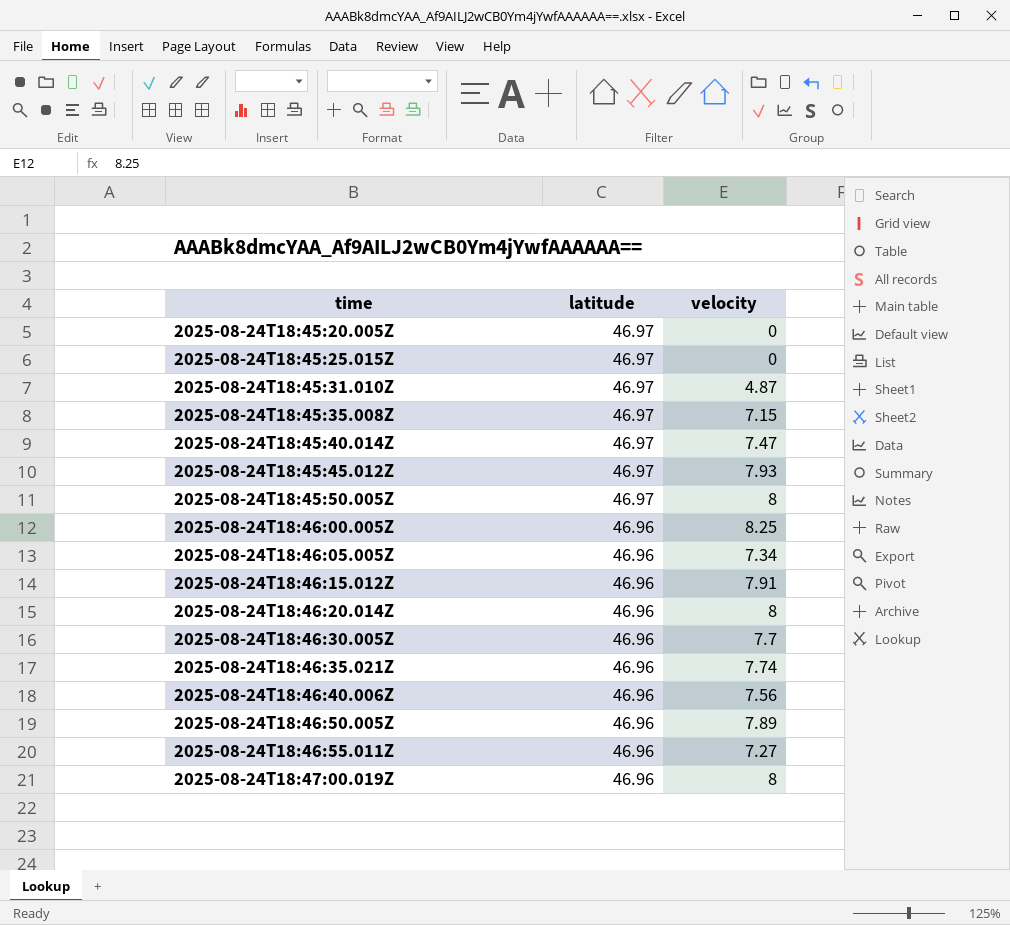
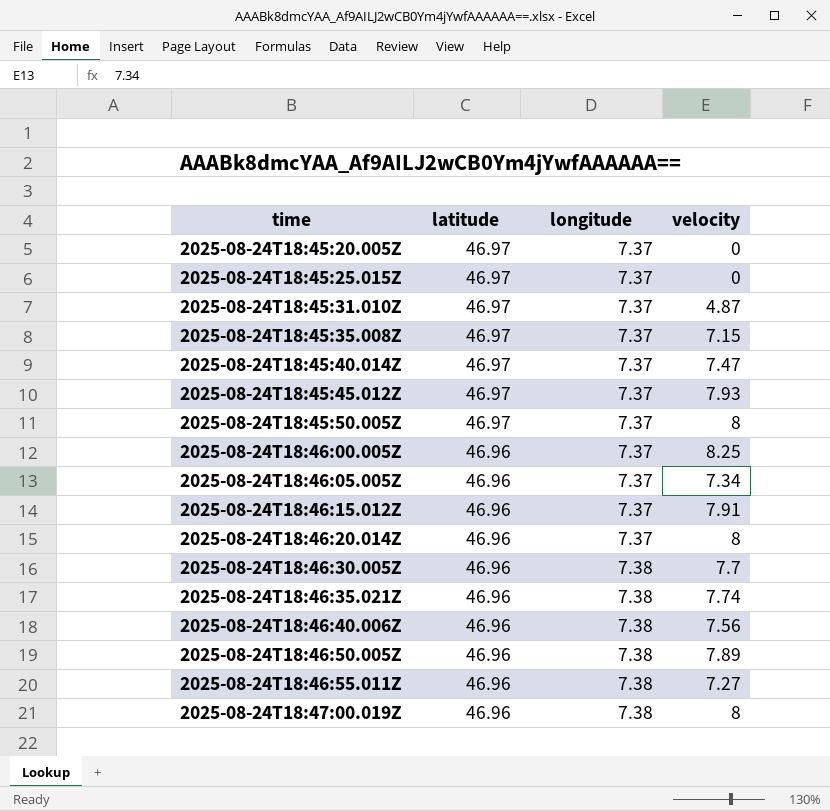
column longitude | position: none -> 3

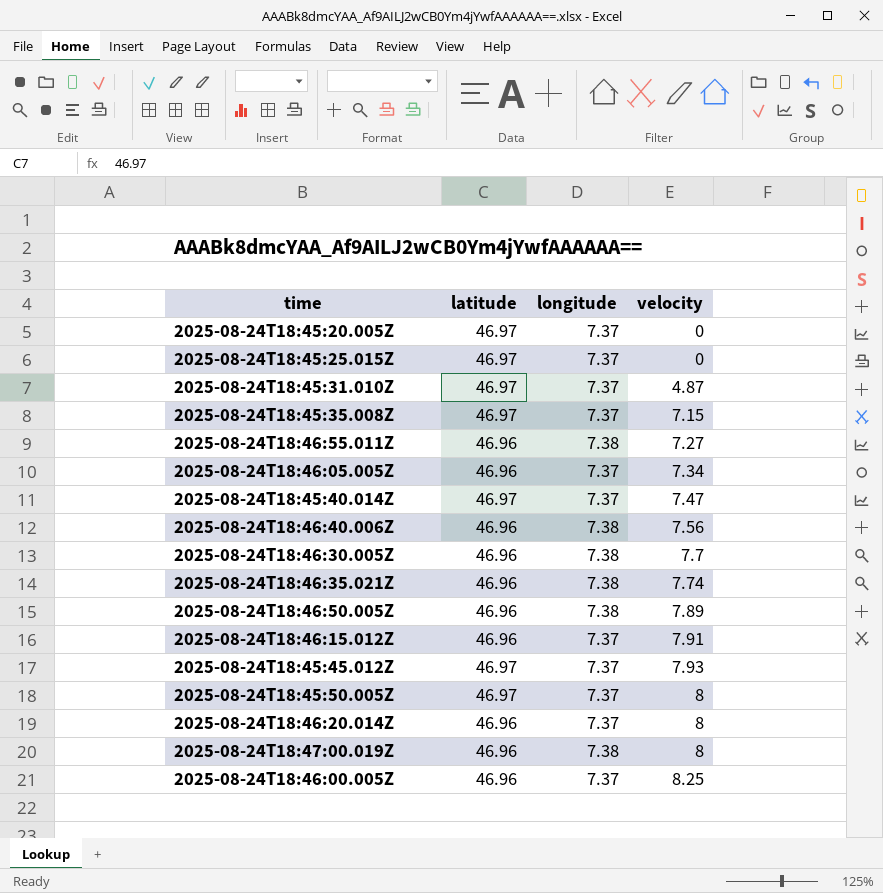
row order: time ascending -> velocity ascending

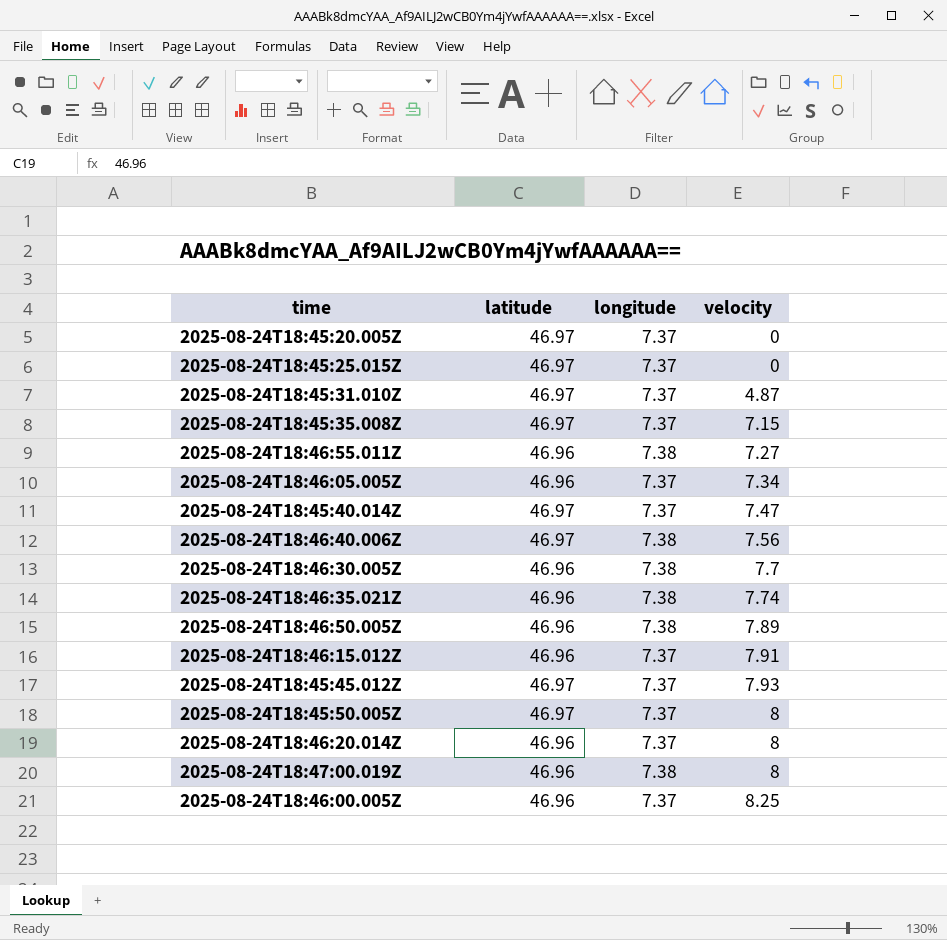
2025-08-24T18:46:40.006Z | latitude: 46.96 -> 46.97

